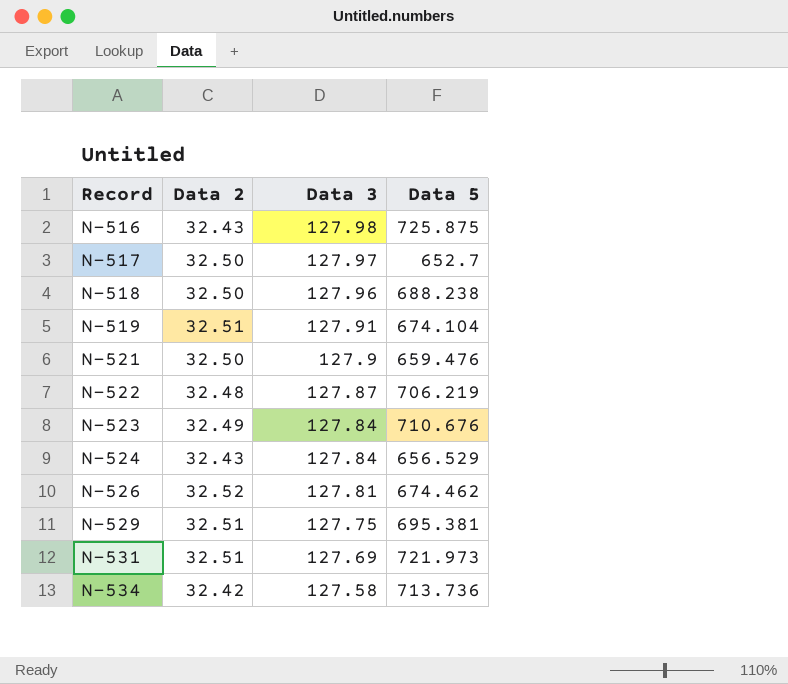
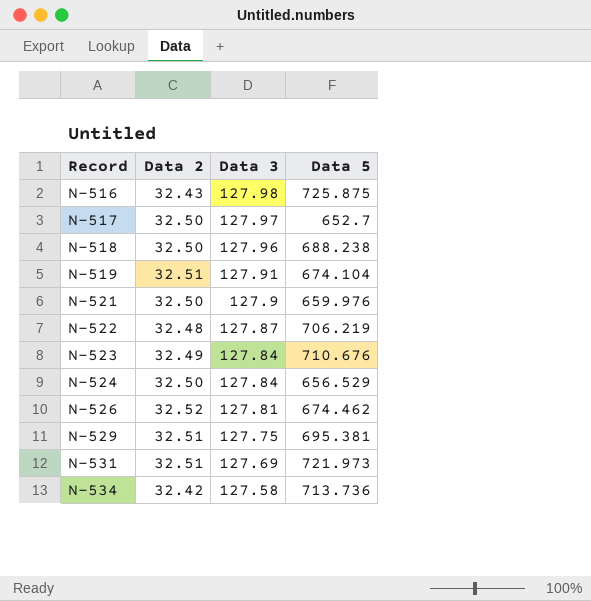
N-521 | Data 5: 659.476 -> 659.976
N-524 | Data 2: 32.43 -> 32.50

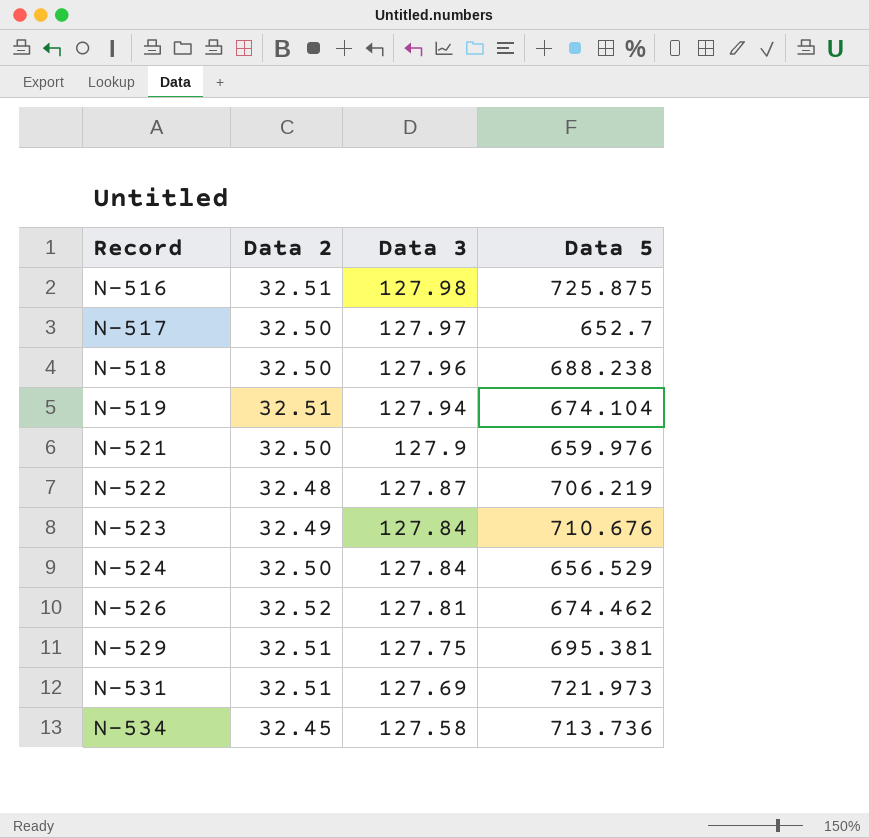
N-516 | Data 2: 32.43 -> 32.51
N-519 | Data 3: 127.91 -> 127.94
N-534 | Data 2: 32.42 -> 32.45

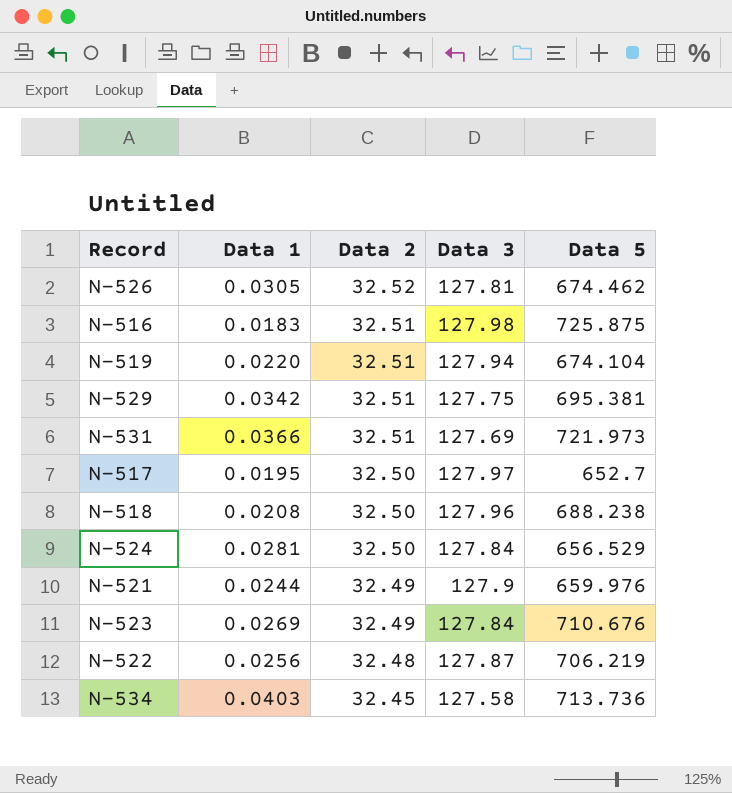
row order: Record ascending -> Data 2 descending
column Data 1 | position: none -> 2
N-521 | Data 2: 32.50 -> 32.49

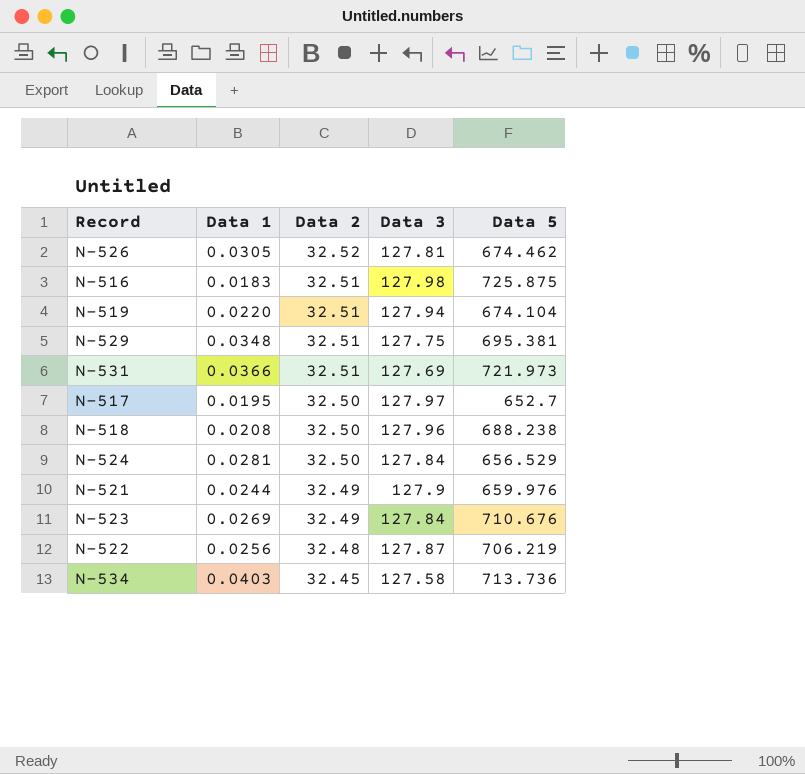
N-529 | Data 1: 0.0342 -> 0.0348

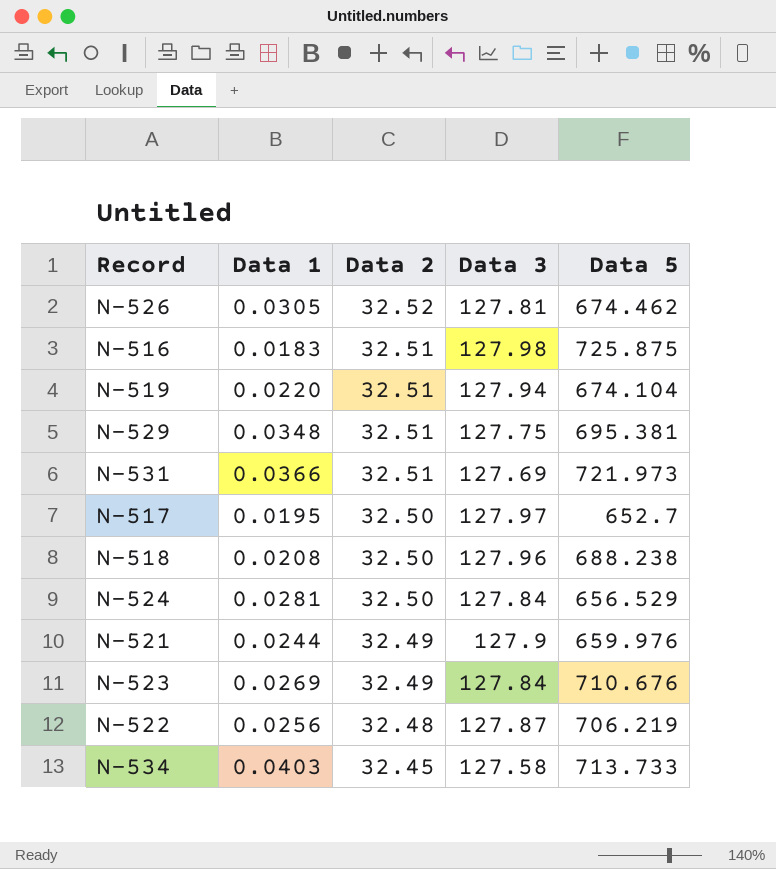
N-534 | Data 5: 713.736 -> 713.733

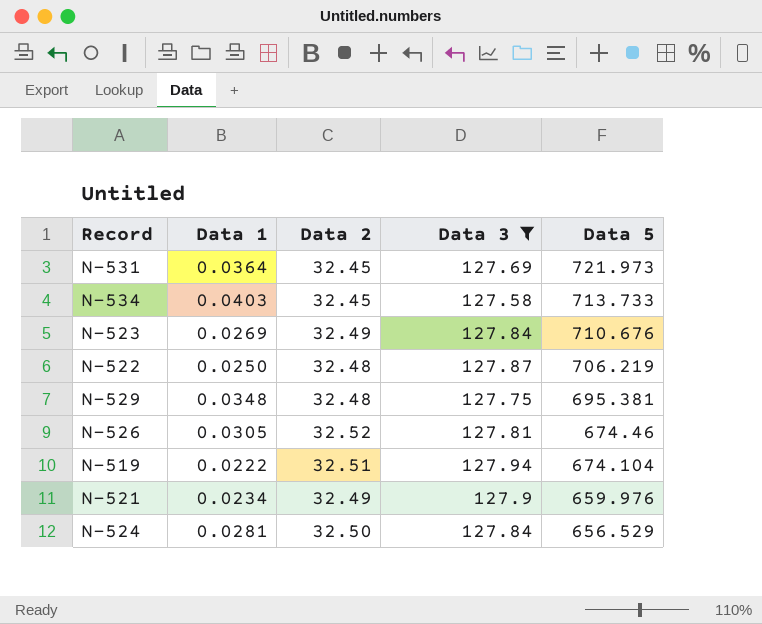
filter: none -> Data 3 <= 127.94
row order: Data 2 descending -> Data 5 descending
N-531 | Data 1: 0.0366 -> 0.0364
N-531 | Data 2: 32.51 -> 32.45
N-522 | Data 1: 0.0256 -> 0.0250
N-529 | Data 2: 32.51 -> 32.48
N-526 | Data 5: 674.462 -> 674.46
N-519 | Data 1: 0.0220 -> 0.0222
N-521 | Data 1: 0.0244 -> 0.0234

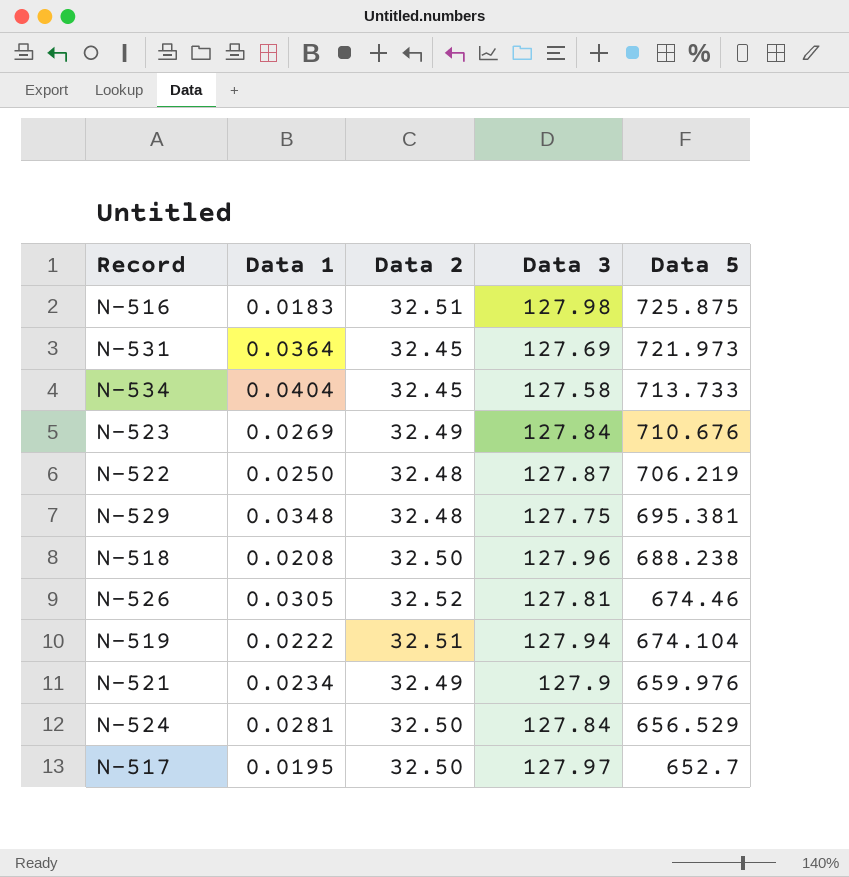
filter: Data 3 <= 127.94 -> none
N-534 | Data 1: 0.0403 -> 0.0404

